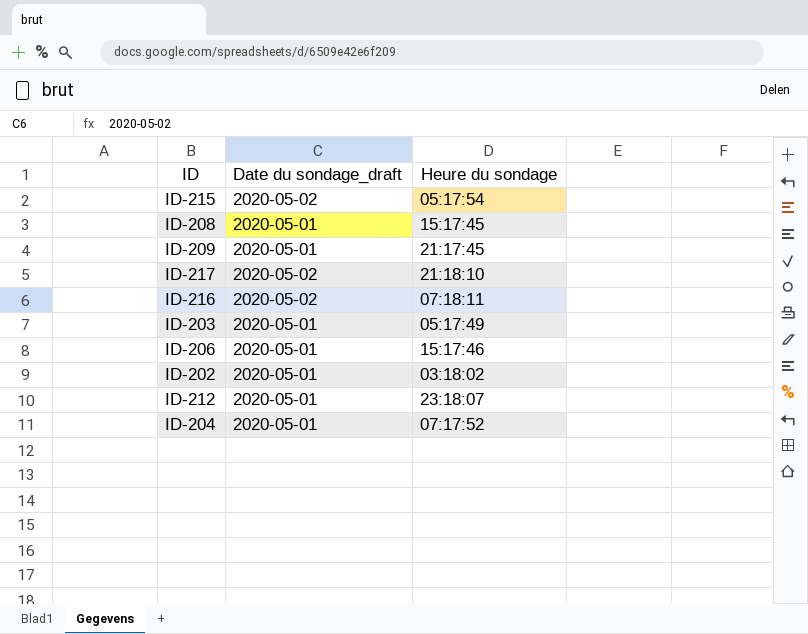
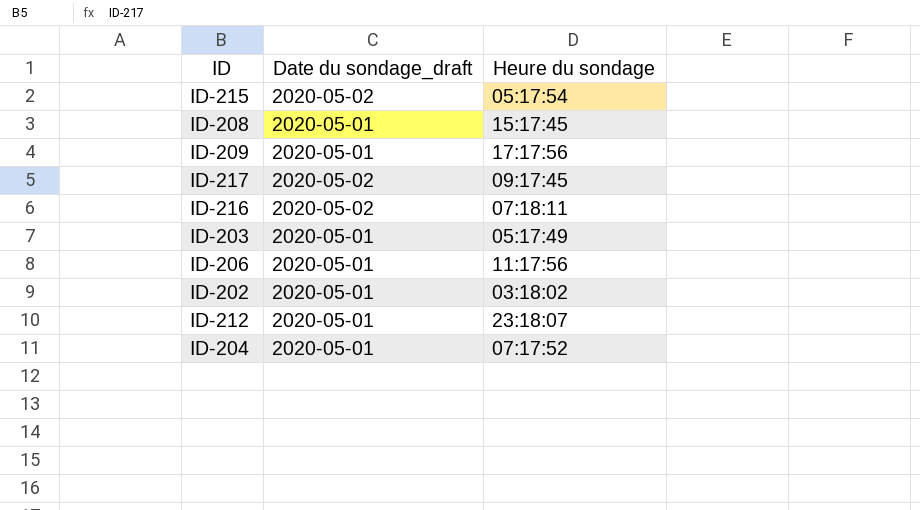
ID-209 | Heure du sondage: 21:17:45 -> 17:17:56
ID-217 | Heure du sondage: 21:18:10 -> 09:17:45
ID-206 | Heure du sondage: 15:17:46 -> 11:17:56

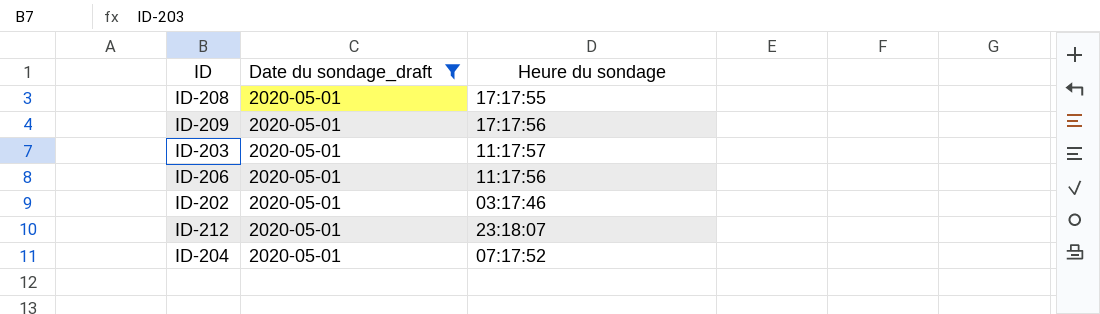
filter: none -> Date du sondage_draft = 2020-05-01
ID-208 | Heure du sondage: 15:17:45 -> 17:17:55
ID-203 | Heure du sondage: 05:17:49 -> 11:17:57
ID-202 | Heure du sondage: 03:18:02 -> 03:17:46

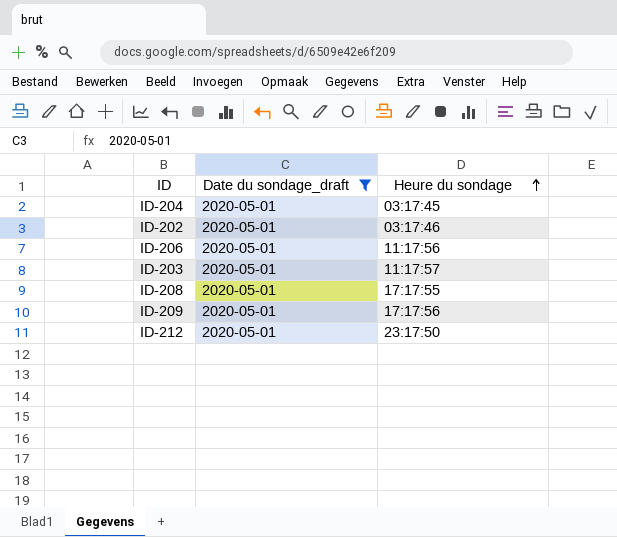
row order: none -> Heure du sondage ascending
ID-204 | Heure du sondage: 07:17:52 -> 03:17:45
ID-212 | Heure du sondage: 23:18:07 -> 23:17:50

